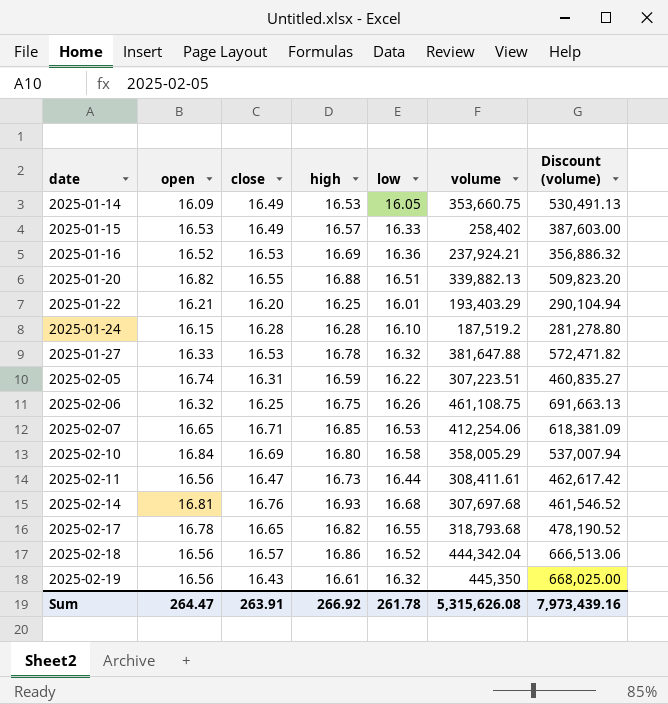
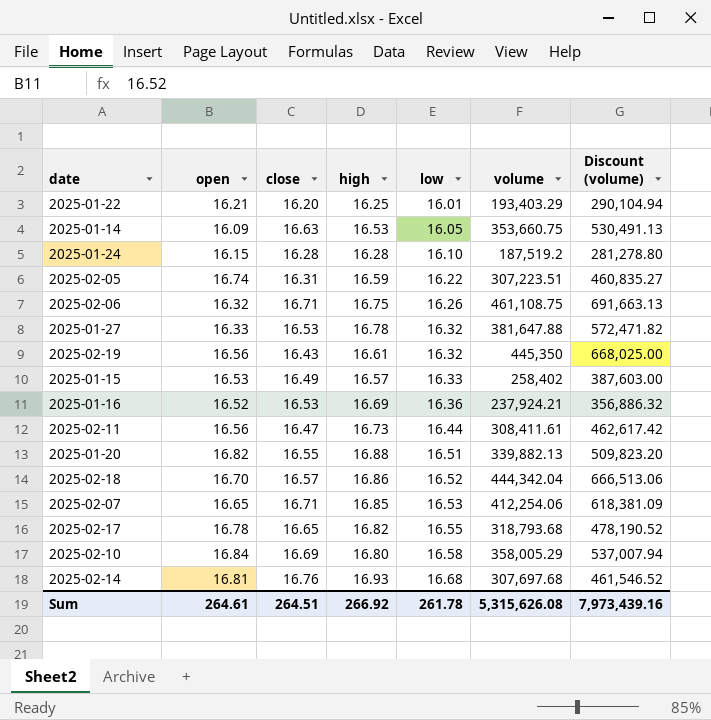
row order: date ascending -> low ascending
2025-01-14 | close: 16.49 -> 16.63
2025-02-06 | close: 16.25 -> 16.71
2025-02-18 | open: 16.56 -> 16.70
Sum | open: 264.47 -> 264.61
Sum | close: 263.91 -> 264.51

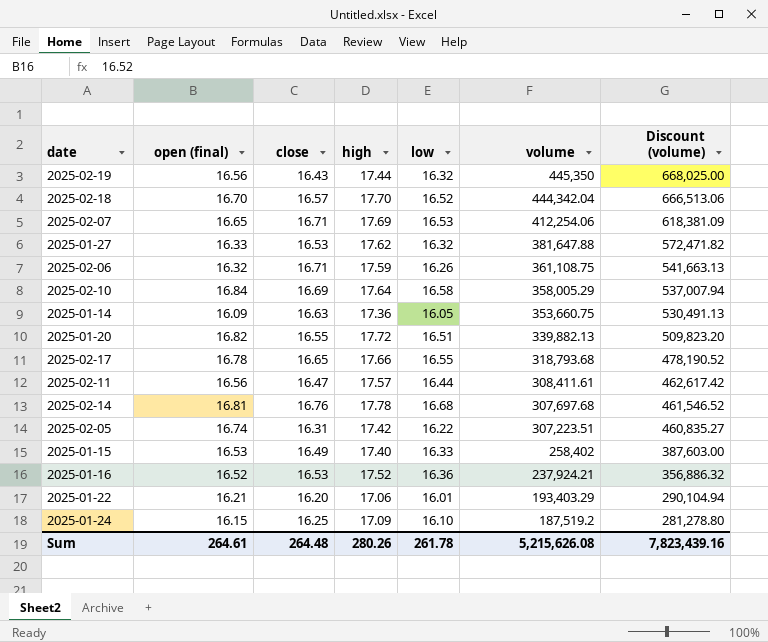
row order: low ascending -> volume descending
column name: open -> open (final)
2025-02-19 | high: 16.61 -> 17.44
2025-02-18 | high: 16.86 -> 17.70
2025-02-07 | high: 16.85 -> 17.69
2025-01-27 | high: 16.78 -> 17.62
2025-02-06 | high: 16.75 -> 17.59
2025-02-06 | volume: 461,108.75 -> 361,108.75
2025-02-06 | Discount (volume): 691,663.13 -> 541,663.13
2025-02-10 | high: 16.80 -> 17.64
2025-01-14 | high: 16.53 -> 17.36
2025-01-20 | high: 16.88 -> 17.72
2025-02-17 | high: 16.82 -> 17.66
2025-02-11 | high: 16.73 -> 17.57
2025-02-14 | high: 16.93 -> 17.78
2025-02-05 | high: 16.59 -> 17.42
2025-01-15 | high: 16.57 -> 17.40
2025-01-16 | high: 16.69 -> 17.52
2025-01-22 | high: 16.25 -> 17.06
2025-01-24 | close: 16.28 -> 16.25
2025-01-24 | high: 16.28 -> 17.09
Sum | close: 264.51 -> 264.48
Sum | high: 266.92 -> 280.26
Sum | volume: 5,315,626.08 -> 5,215,626.08
Sum | Discount (volume): 7,973,439.16 -> 7,823,439.16

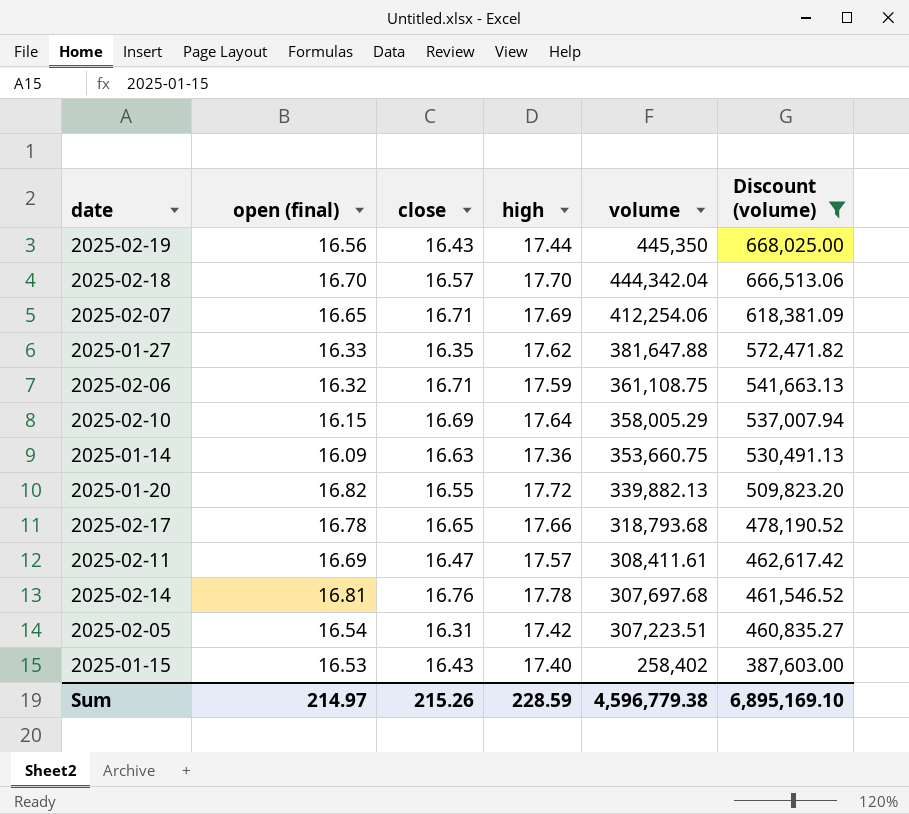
filter: none -> Discount (volume) >= 387,603.00
column low | position: 5 -> none
2025-01-27 | close: 16.53 -> 16.35
2025-02-10 | open (final): 16.84 -> 16.15
2025-02-11 | open (final): 16.56 -> 16.69
2025-02-05 | open (final): 16.74 -> 16.54
2025-01-15 | close: 16.49 -> 16.43
Sum | open (final): 264.61 -> 214.97
Sum | close: 264.48 -> 215.26
Sum | high: 280.26 -> 228.59
Sum | volume: 5,215,626.08 -> 4,596,779.38
Sum | Discount (volume): 7,823,439.16 -> 6,895,169.10

